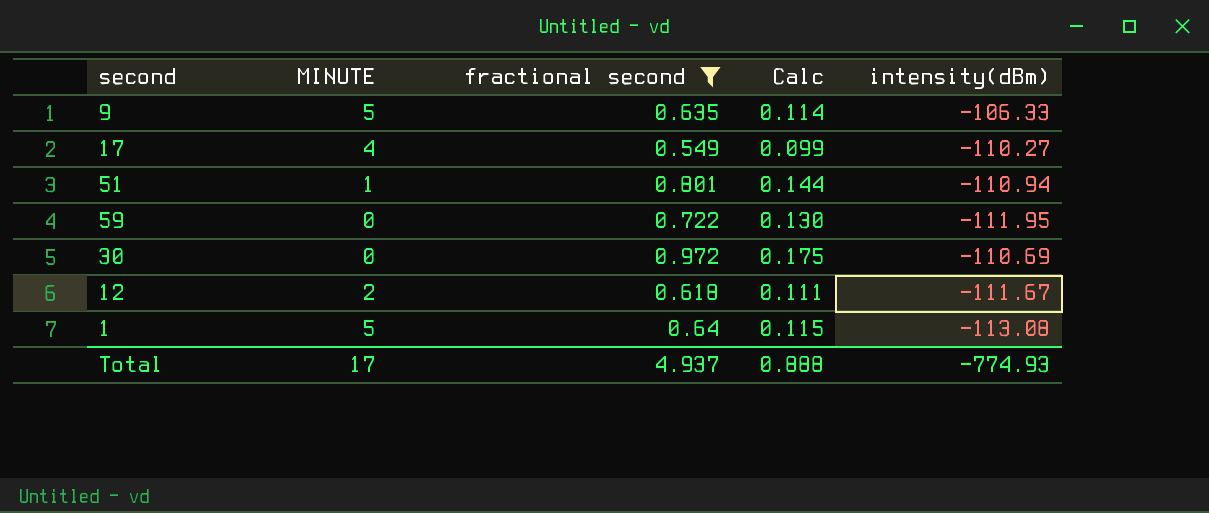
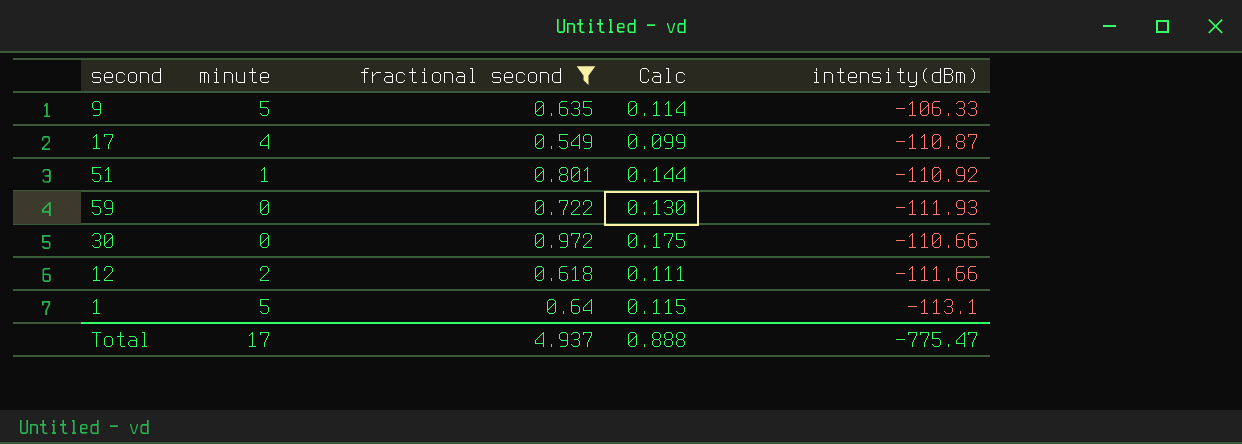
column name: MINUTE -> minute
17 | intensity(dBm): -110.27 -> -110.87
51 | intensity(dBm): -110.94 -> -110.92
59 | intensity(dBm): -111.95 -> -111.93
30 | intensity(dBm): -110.69 -> -110.66
12 | intensity(dBm): -111.67 -> -111.66
1 | intensity(dBm): -113.08 -> -113.1
Total | intensity(dBm): -774.93 -> -775.47

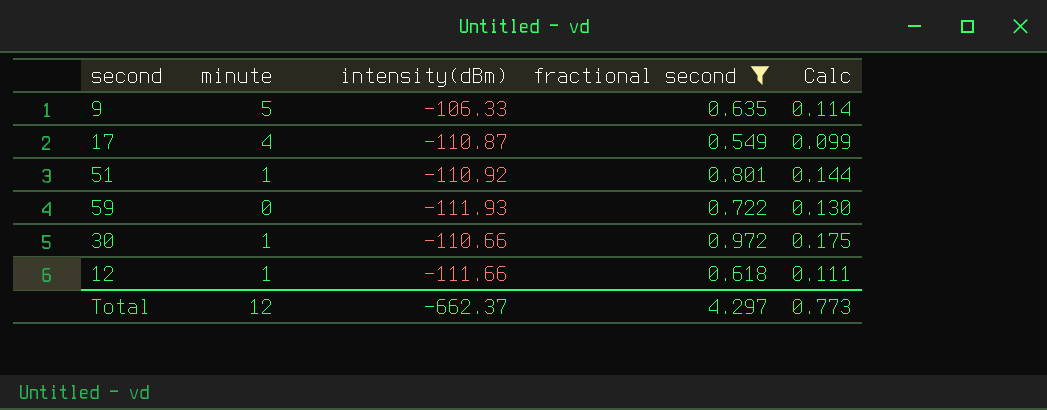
column intensity(dBm) | position: 5 -> 3
row 1: 5 | 0.64 | 0.115 | -113.1 -> none
30 | minute: 0 -> 1
12 | minute: 2 -> 1
Total | minute: 17 -> 12
Total | intensity(dBm): -775.47 -> -662.37
Total | fractional second: 4.937 -> 4.297
Total | Calc: 0.888 -> 0.773

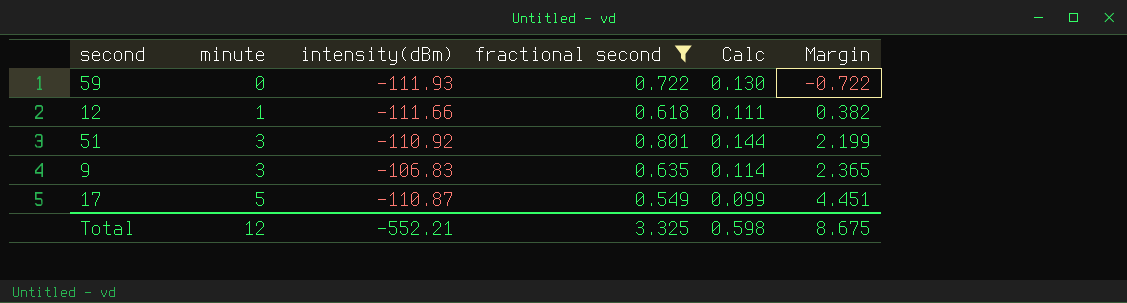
row order: none -> minute ascending
column Margin | formula: none -> [minute] - [fractional second]
row 30: 1 | -110.66 | 0.972 | 0.175 -> none
51 | minute: 1 -> 3
9 | minute: 5 -> 3
9 | intensity(dBm): -106.33 -> -106.83
17 | minute: 4 -> 5
Total | intensity(dBm): -662.37 -> -552.21
Total | fractional second: 4.297 -> 3.325
Total | Calc: 0.773 -> 0.598

